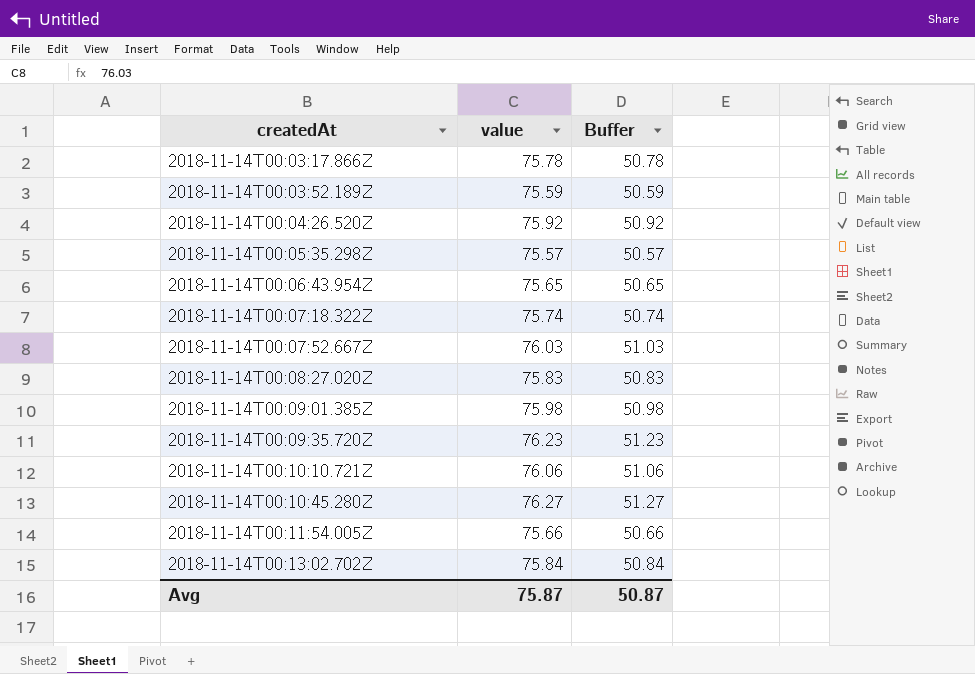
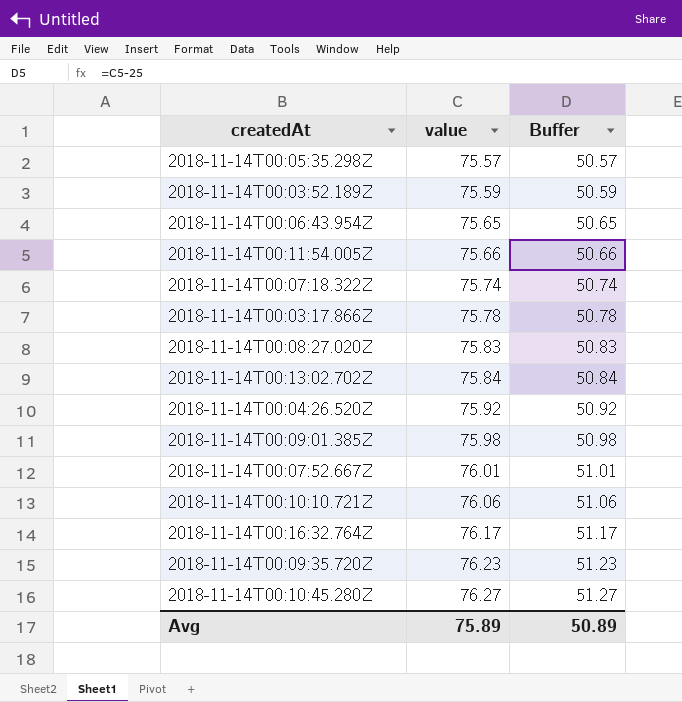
row order: createdAt ascending -> value ascending
2018-11-14T00:07:52.667Z | value: 76.03 -> 76.01
2018-11-14T00:07:52.667Z | Buffer: 51.03 -> 51.01
row 2018-11-14T00:16:32.764Z: none -> 76.17 | 51.17
Avg | value: 75.87 -> 75.89
Avg | Buffer: 50.87 -> 50.89

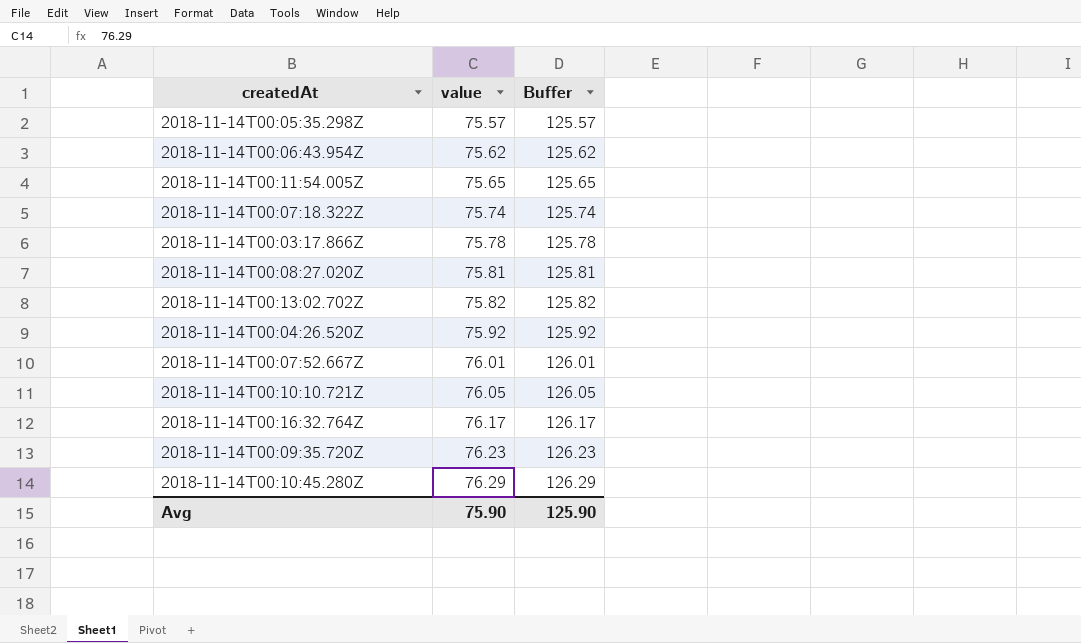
column Buffer | formula: [value] - 25 -> [value] + 50
row 2018-11-14T00:03:52.189Z: 75.59 | 50.59 -> none
row 2018-11-14T00:09:01.385Z: 75.98 | 50.98 -> none
2018-11-14T00:06:43.954Z | value: 75.65 -> 75.62
2018-11-14T00:11:54.005Z | value: 75.66 -> 75.65
2018-11-14T00:08:27.020Z | value: 75.83 -> 75.81
2018-11-14T00:13:02.702Z | value: 75.84 -> 75.82
2018-11-14T00:10:10.721Z | value: 76.06 -> 76.05
2018-11-14T00:10:45.280Z | value: 76.27 -> 76.29
Avg | value: 75.89 -> 75.90
Avg | Buffer: 50.89 -> 125.90

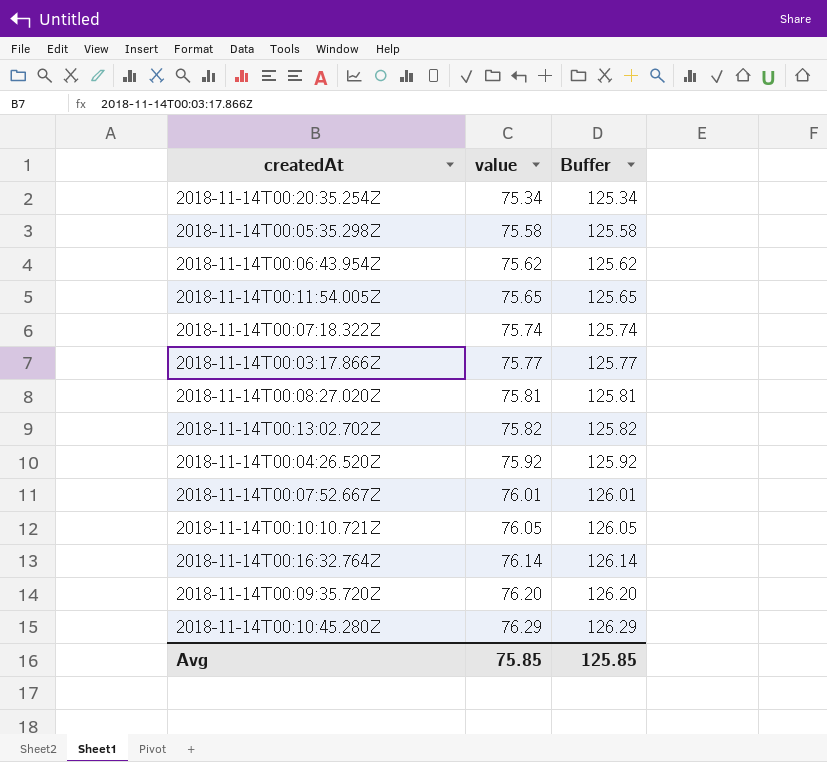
row 2018-11-14T00:20:35.254Z: none -> 75.34 | 125.34
2018-11-14T00:05:35.298Z | value: 75.57 -> 75.58
2018-11-14T00:05:35.298Z | Buffer: 125.57 -> 125.58
2018-11-14T00:03:17.866Z | value: 75.78 -> 75.77
2018-11-14T00:03:17.866Z | Buffer: 125.78 -> 125.77
2018-11-14T00:16:32.764Z | value: 76.17 -> 76.14
2018-11-14T00:16:32.764Z | Buffer: 126.17 -> 126.14
2018-11-14T00:09:35.720Z | value: 76.23 -> 76.20
2018-11-14T00:09:35.720Z | Buffer: 126.23 -> 126.20
Avg | value: 75.90 -> 75.85
Avg | Buffer: 125.90 -> 125.85

